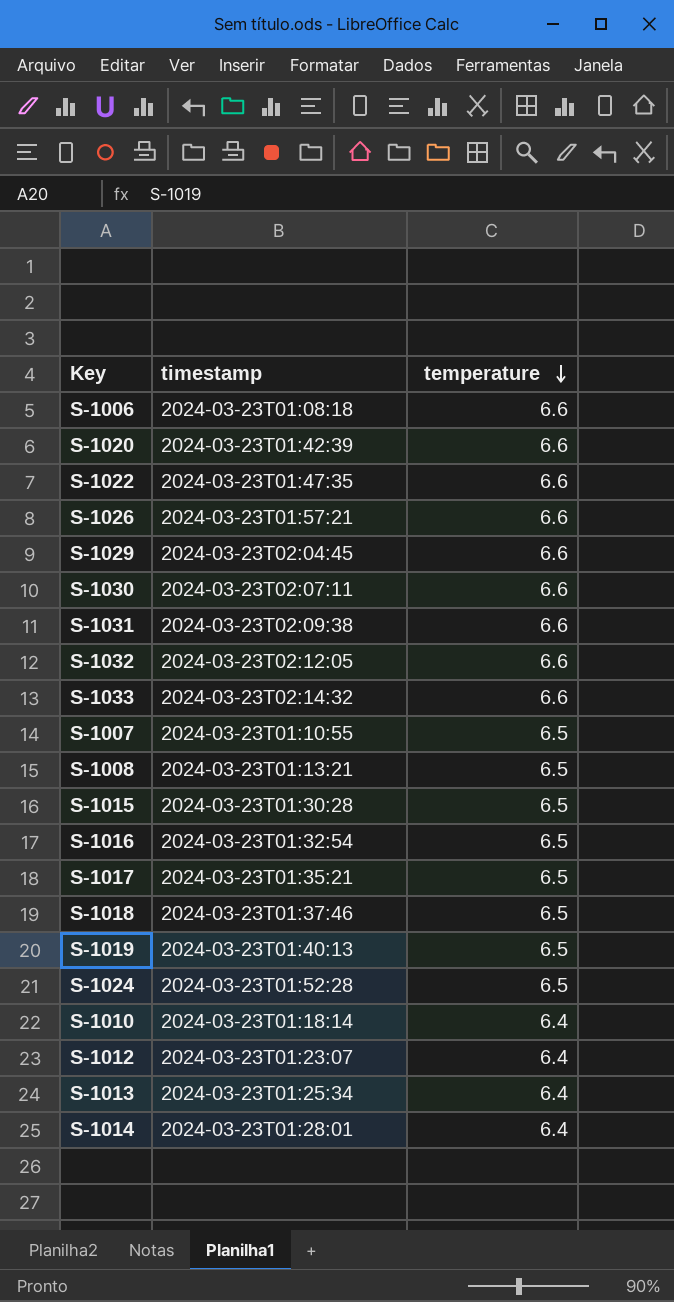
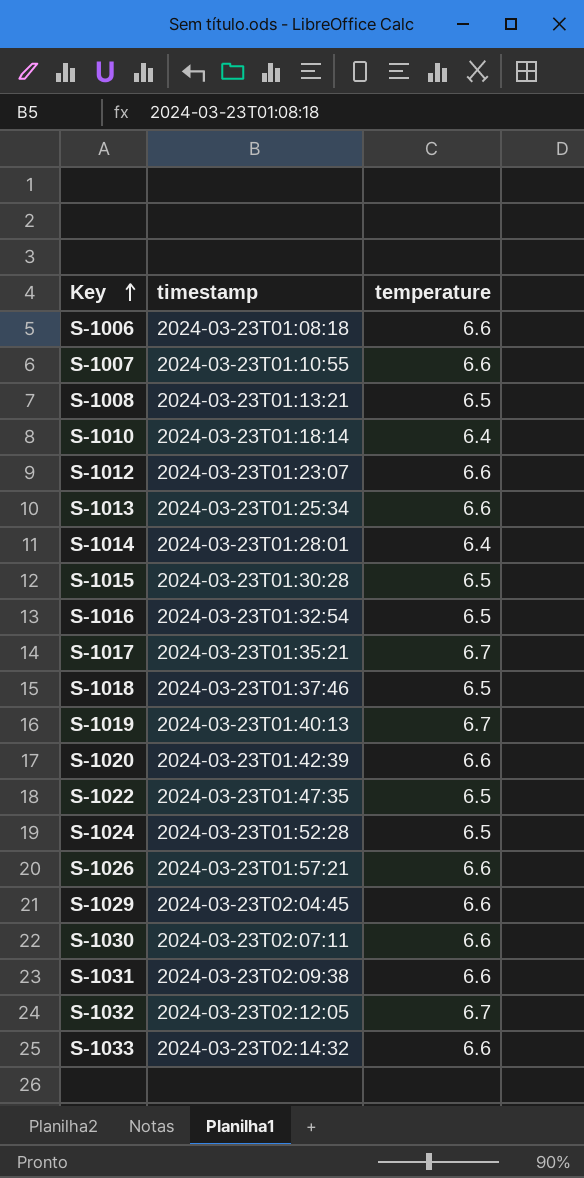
row order: temperature descending -> Key ascending
S-1007 | temperature: 6.5 -> 6.6
S-1012 | temperature: 6.4 -> 6.6
S-1013 | temperature: 6.4 -> 6.6
S-1017 | temperature: 6.5 -> 6.7
S-1019 | temperature: 6.5 -> 6.7
S-1022 | temperature: 6.6 -> 6.5
S-1032 | temperature: 6.6 -> 6.7

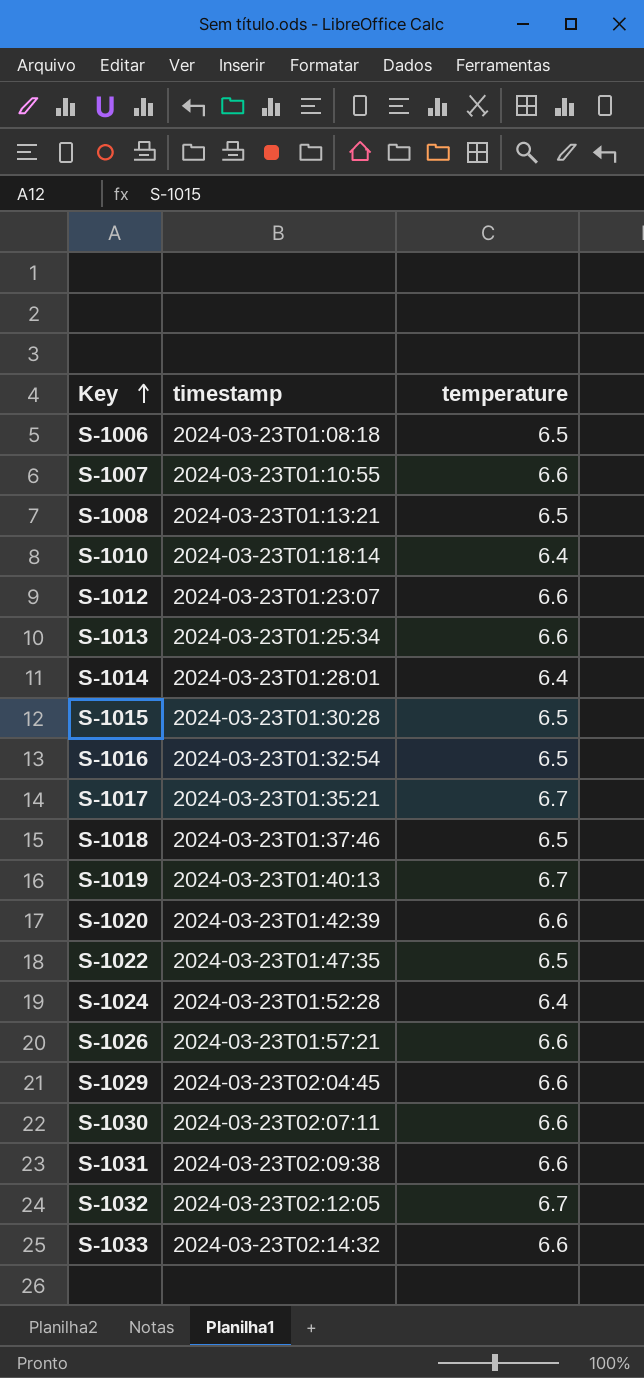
S-1006 | temperature: 6.6 -> 6.5
S-1024 | temperature: 6.5 -> 6.4

